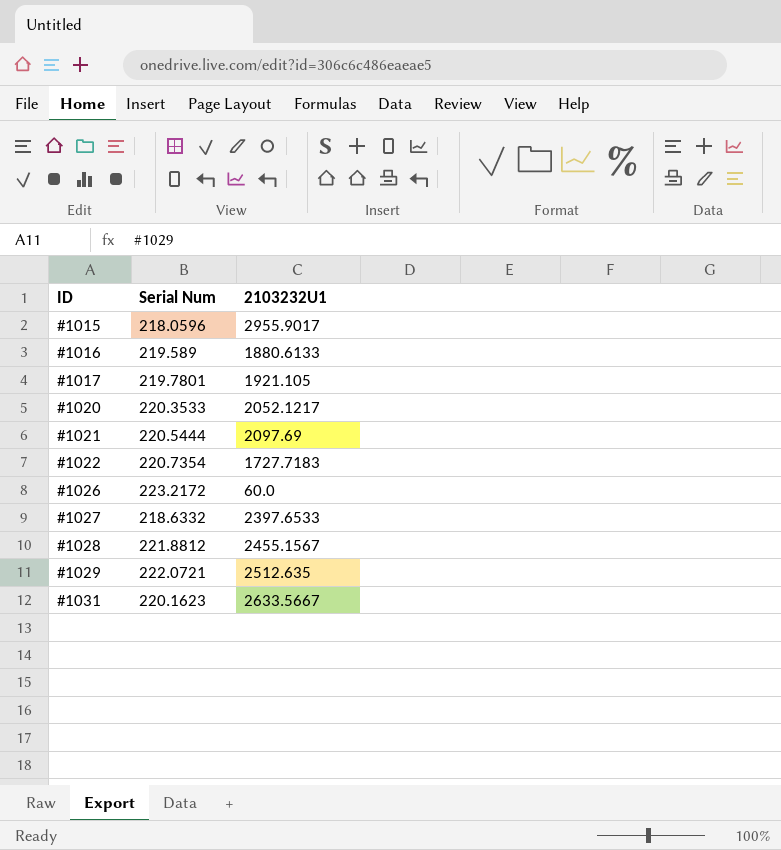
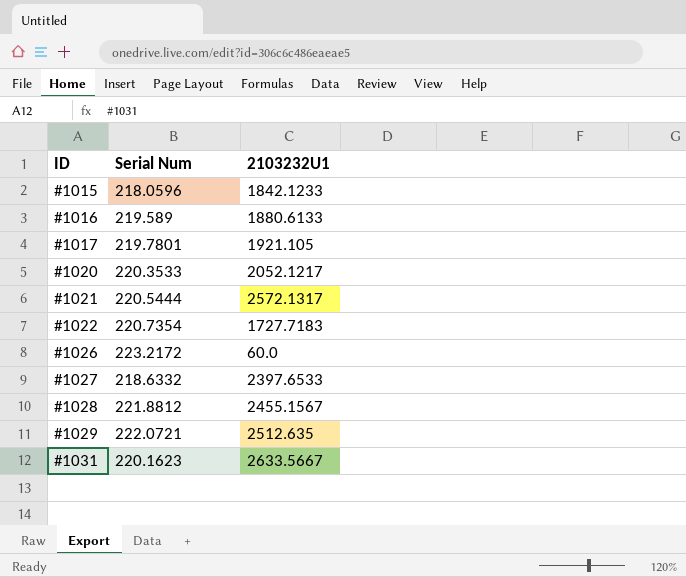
#1015 | 2103232U1: 2955.9017 -> 1842.1233
#1021 | 2103232U1: 2097.69 -> 2572.1317

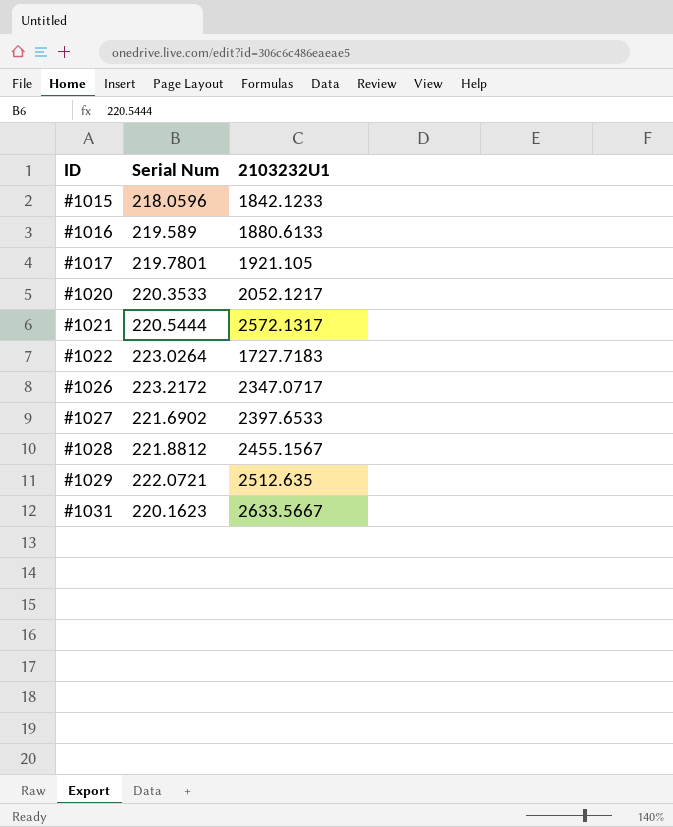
#1022 | Serial Num: 220.7354 -> 223.0264
#1026 | 2103232U1: 60.0 -> 2347.0717
#1027 | Serial Num: 218.6332 -> 221.6902

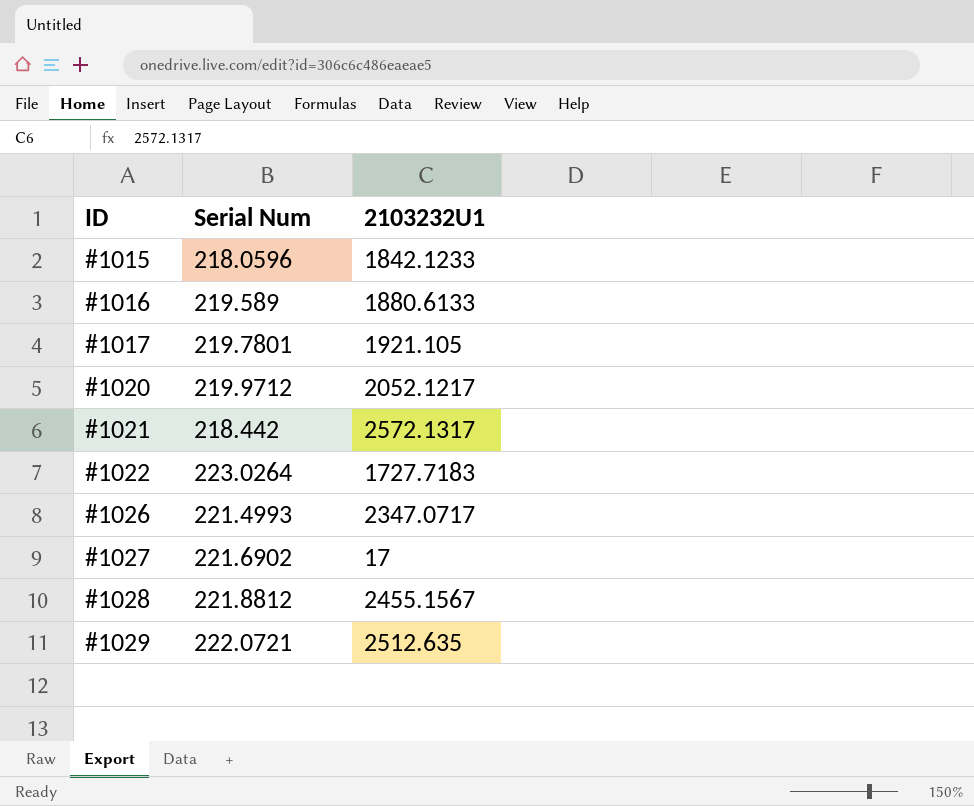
row #1031: 220.1623 | 2633.5667 -> none
#1020 | Serial Num: 220.3533 -> 219.9712
#1021 | Serial Num: 220.5444 -> 218.442
#1026 | Serial Num: 223.2172 -> 221.4993
#1027 | 2103232U1: 2397.6533 -> 17

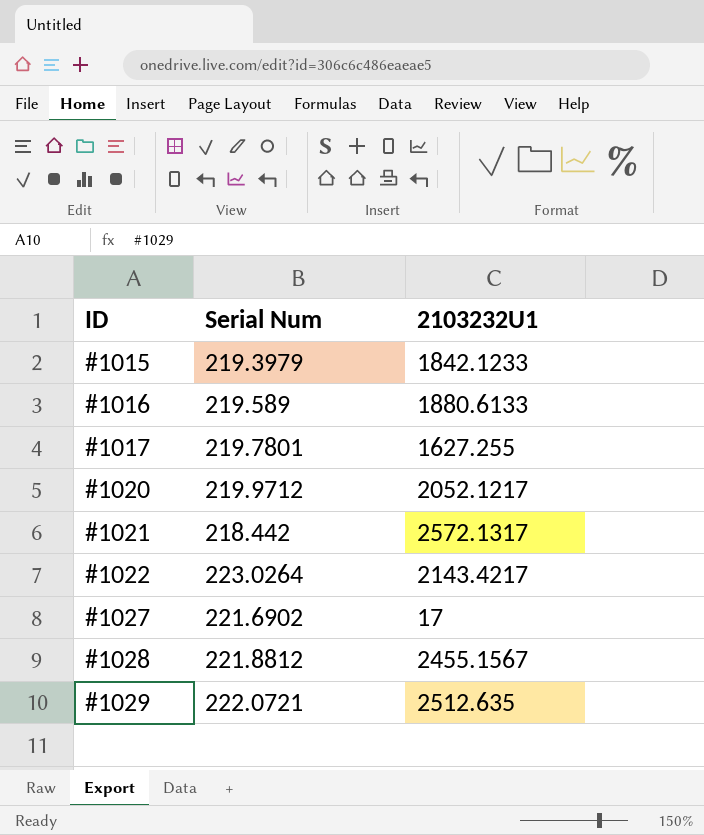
row #1026: 221.4993 | 2347.0717 -> none
#1015 | Serial Num: 218.0596 -> 219.3979
#1017 | 2103232U1: 1921.105 -> 1627.255
#1022 | 2103232U1: 1727.7183 -> 2143.4217

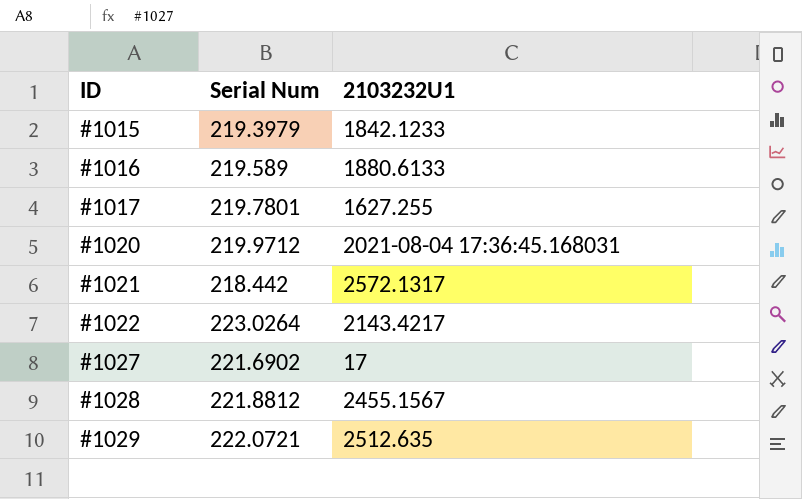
#1020 | 2103232U1: 2052.1217 -> 2021-08-04 17:36:45.168031

